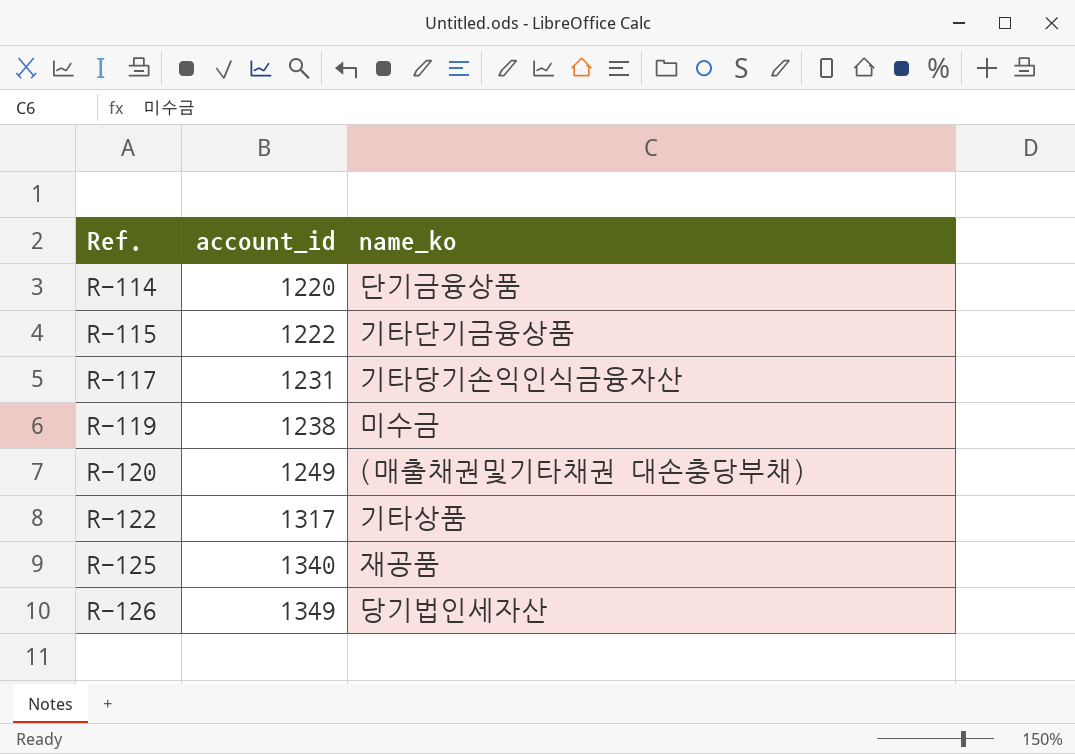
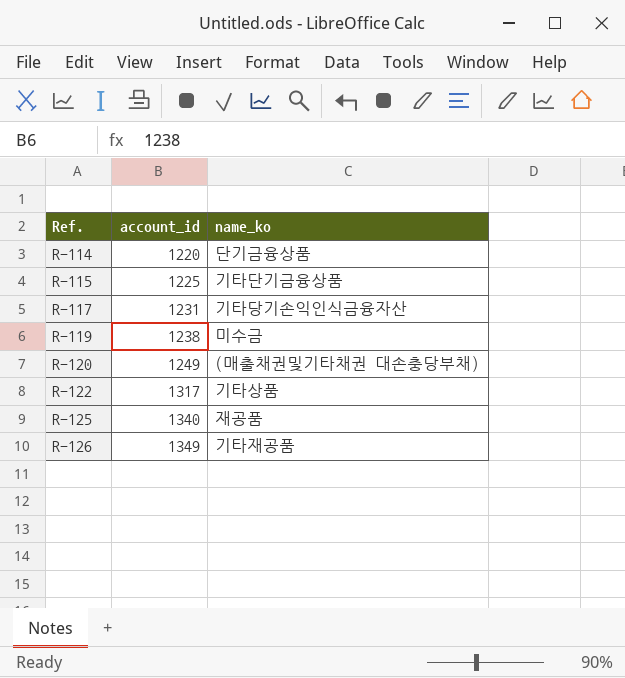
R-115 | account_id: 1222 -> 1225
R-126 | name_ko: 당기법인세자산 -> 기타재공품

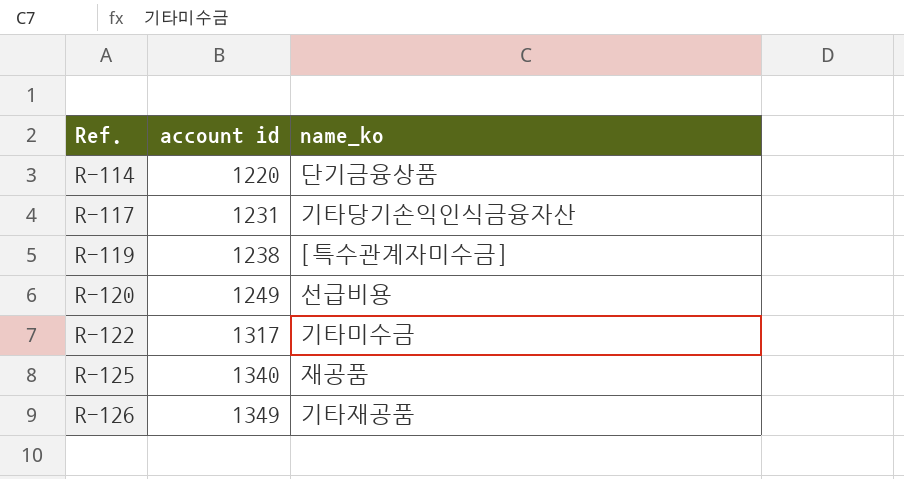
column name: account_id -> account id
row R-115: 1225 | 기타단기금융상품 -> none
R-119 | name_ko: 미수금 -> [특수관계자미수금]
R-120 | name_ko: (매출채권및기타채권 대손충당부채) -> 선급비용
R-122 | name_ko: 기타상품 -> 기타미수금

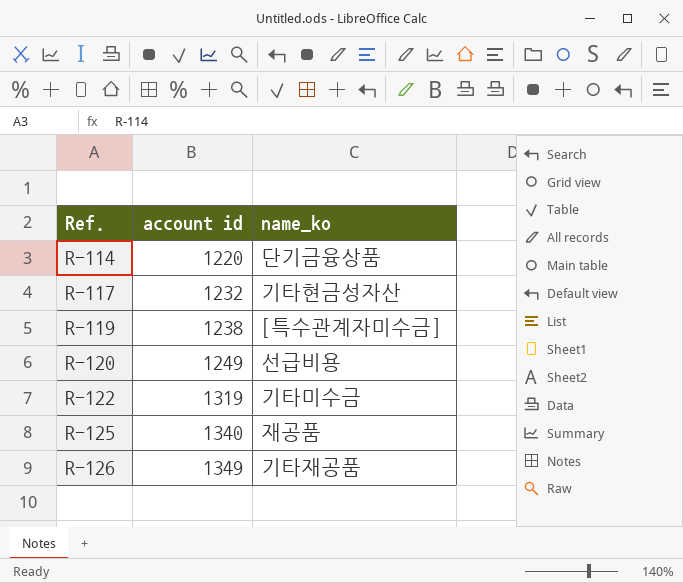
R-117 | account id: 1231 -> 1232
R-117 | name_ko: 기타당기손익인식금융자산 -> 기타현금성자산
R-122 | account id: 1317 -> 1319

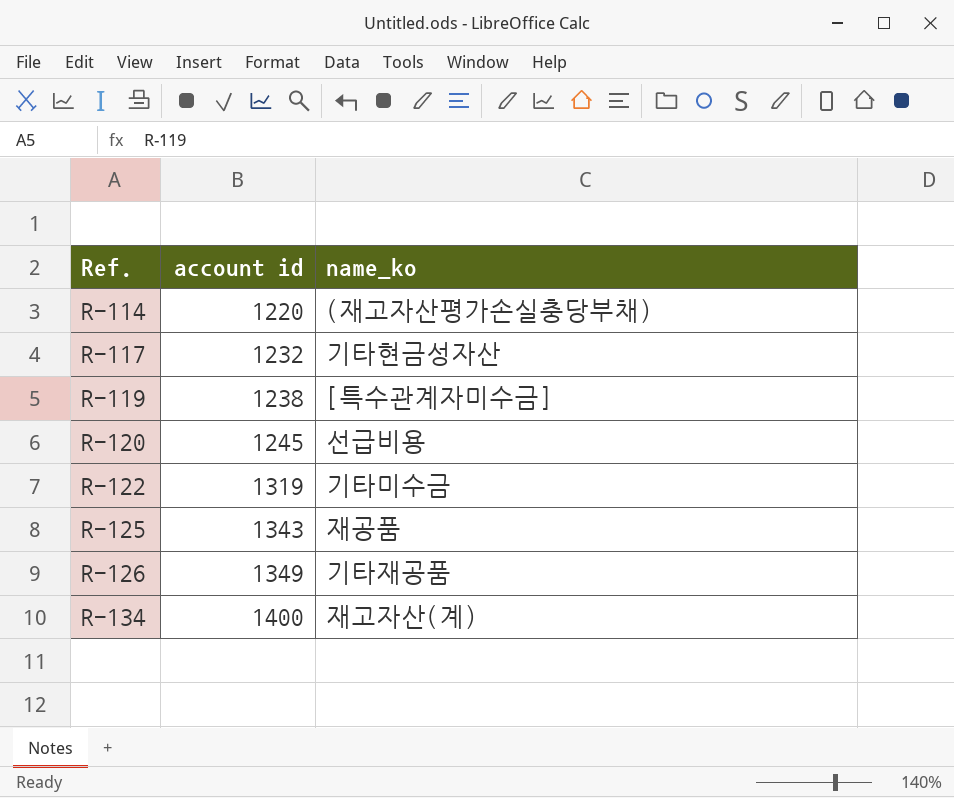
R-114 | name_ko: 단기금융상품 -> (재고자산평가손실충당부채)
R-120 | account id: 1249 -> 1245
R-125 | account id: 1340 -> 1343
row R-134: none -> 1400 | 재고자산(계)

